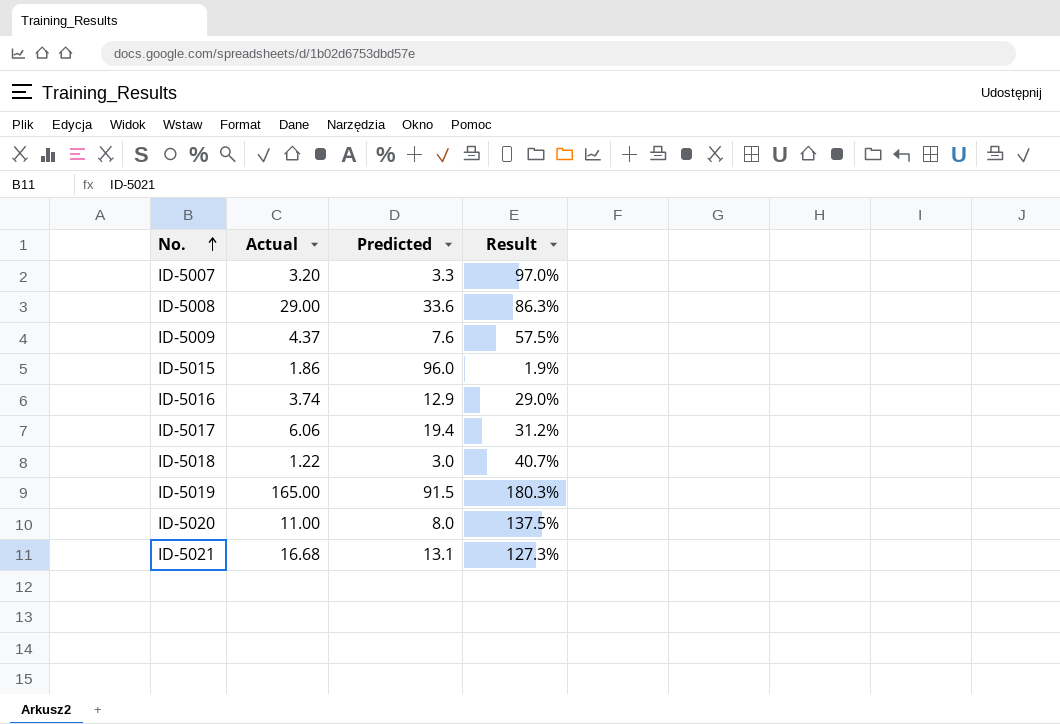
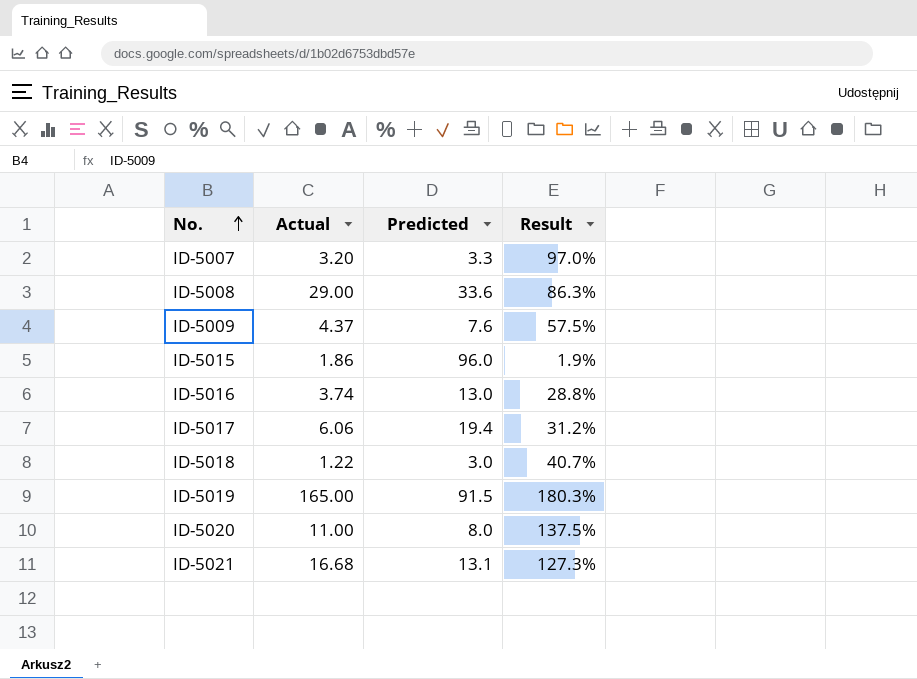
ID-5016 | Predicted: 12.9 -> 13.0
ID-5016 | Result: 29.0% -> 28.8%

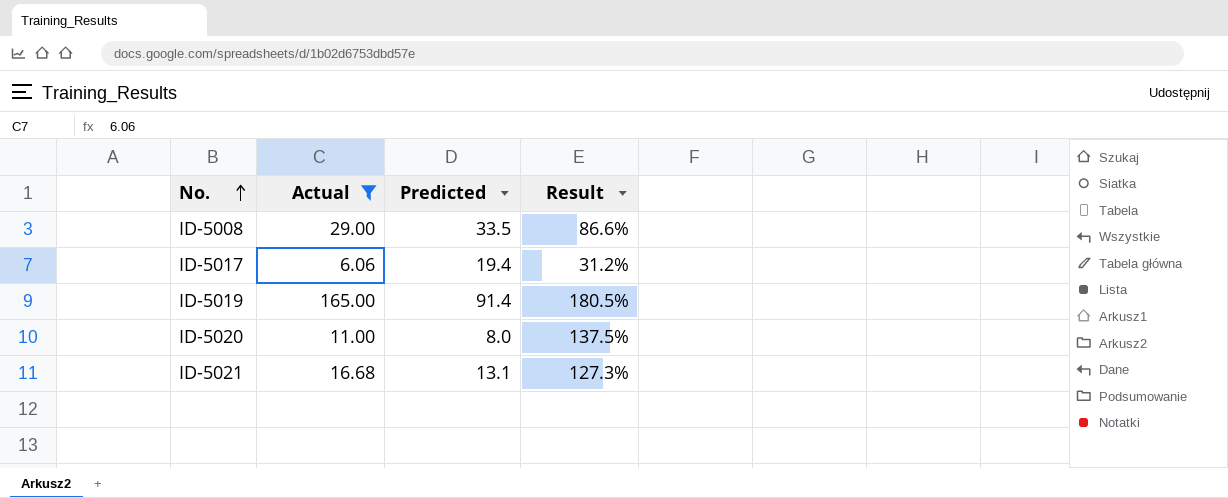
filter: none -> Actual >= 6.06
ID-5008 | Predicted: 33.6 -> 33.5
ID-5008 | Result: 86.3% -> 86.6%
ID-5019 | Predicted: 91.5 -> 91.4
ID-5019 | Result: 180.3% -> 180.5%

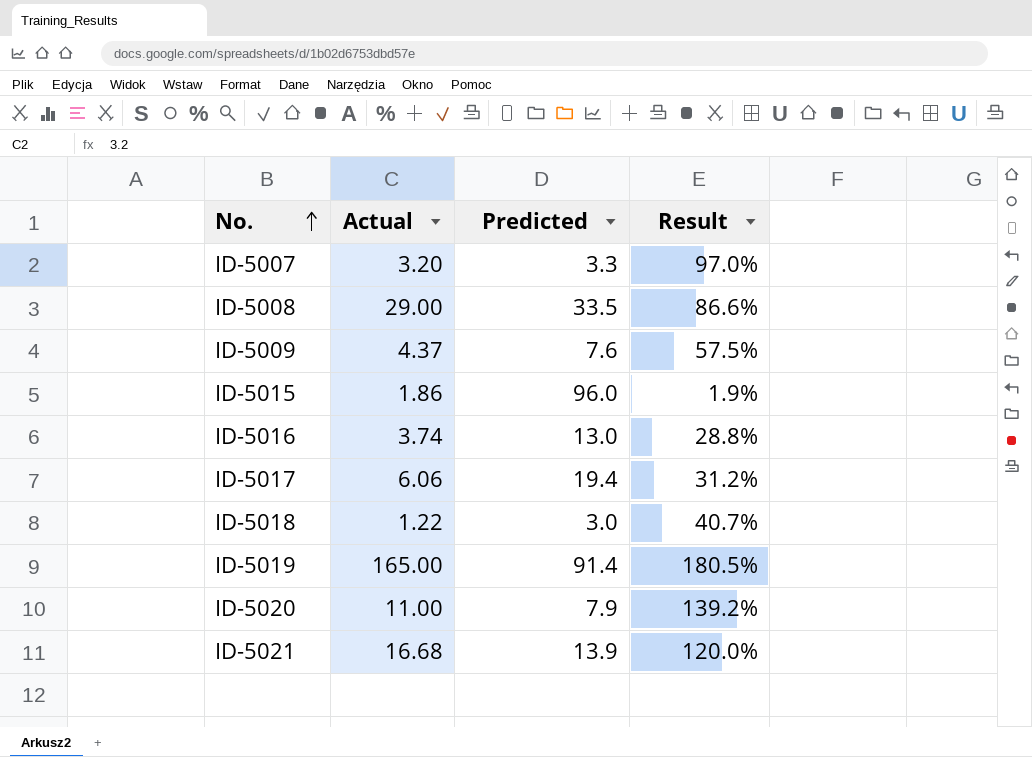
filter: Actual >= 6.06 -> none
ID-5020 | Predicted: 8.0 -> 7.9
ID-5020 | Result: 137.5% -> 139.2%
ID-5021 | Predicted: 13.1 -> 13.9
ID-5021 | Result: 127.3% -> 120.0%

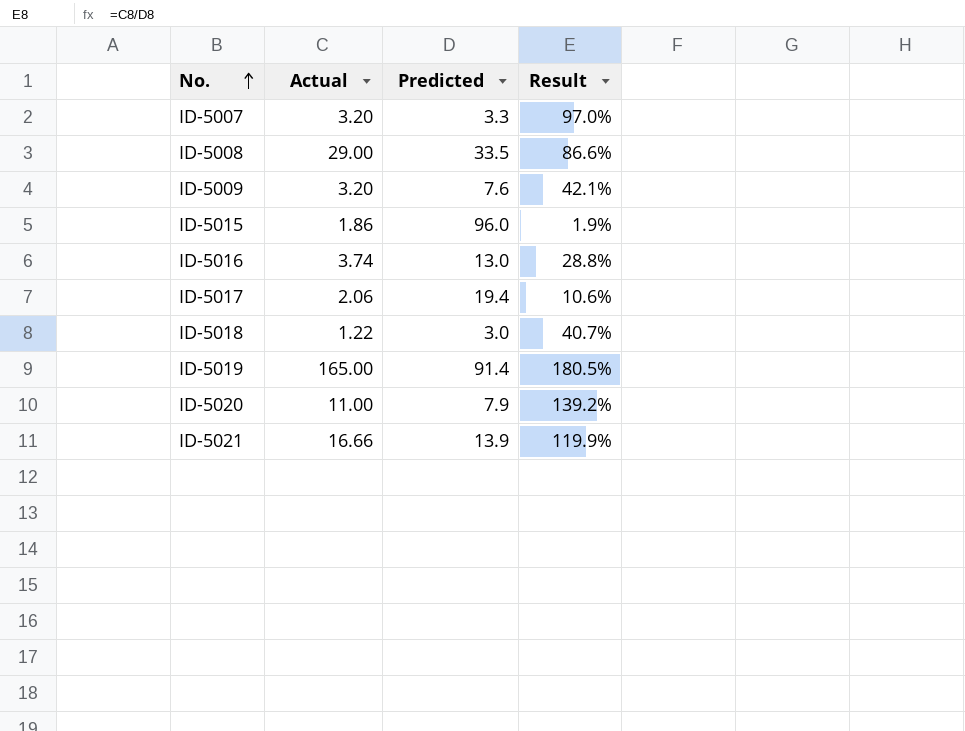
ID-5009 | Actual: 4.37 -> 3.20
ID-5009 | Result: 57.5% -> 42.1%
ID-5017 | Actual: 6.06 -> 2.06
ID-5017 | Result: 31.2% -> 10.6%
ID-5021 | Actual: 16.68 -> 16.66
ID-5021 | Result: 120.0% -> 119.9%

